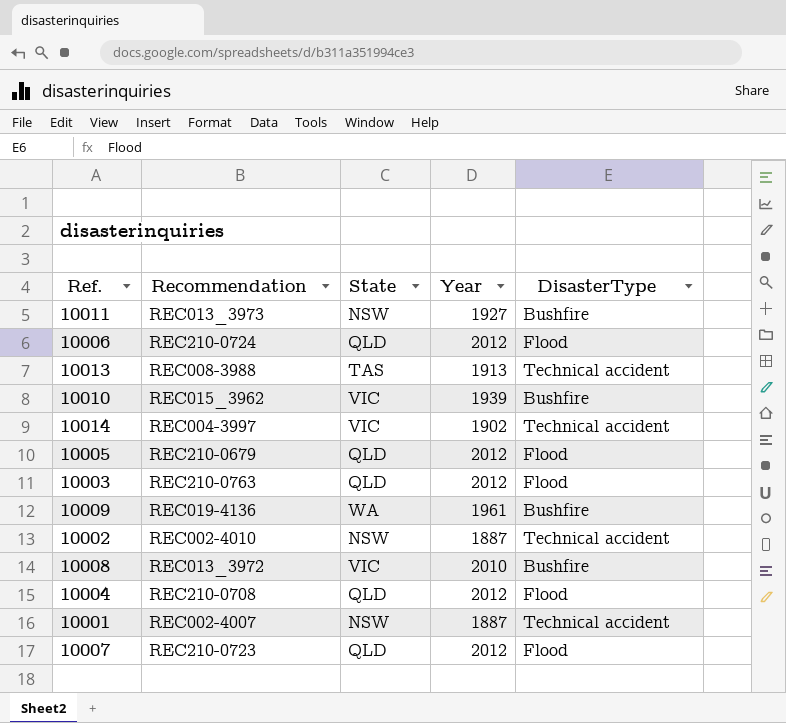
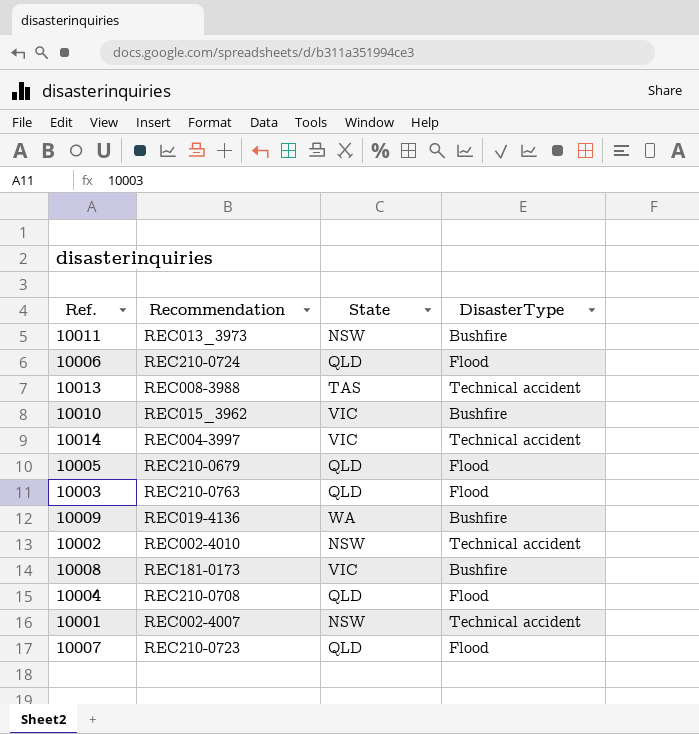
column Year | position: 4 -> none
10008 | Recommendation: REC013_3972 -> REC181-0173

